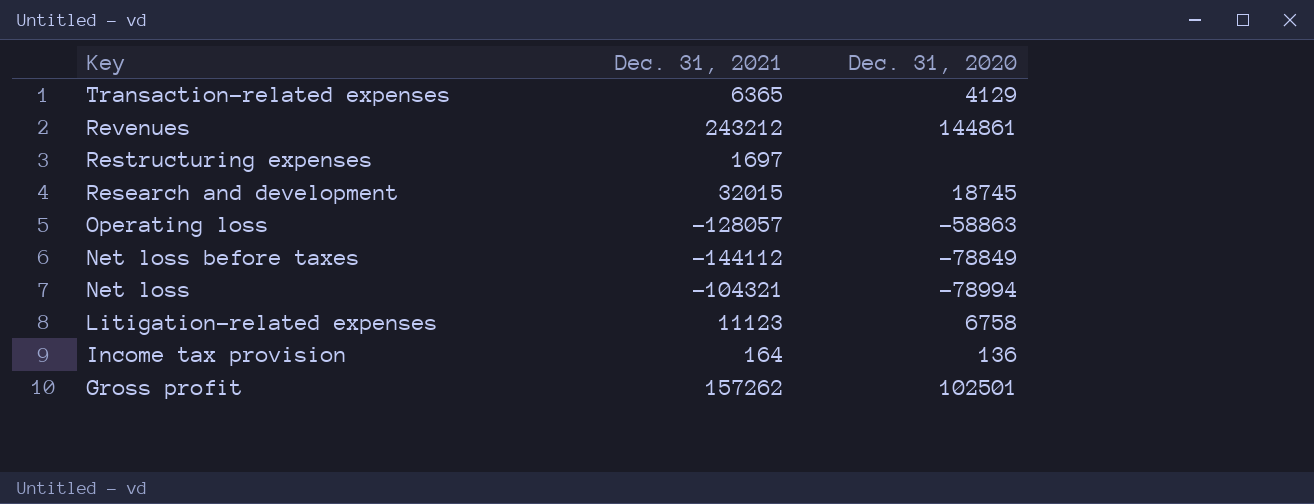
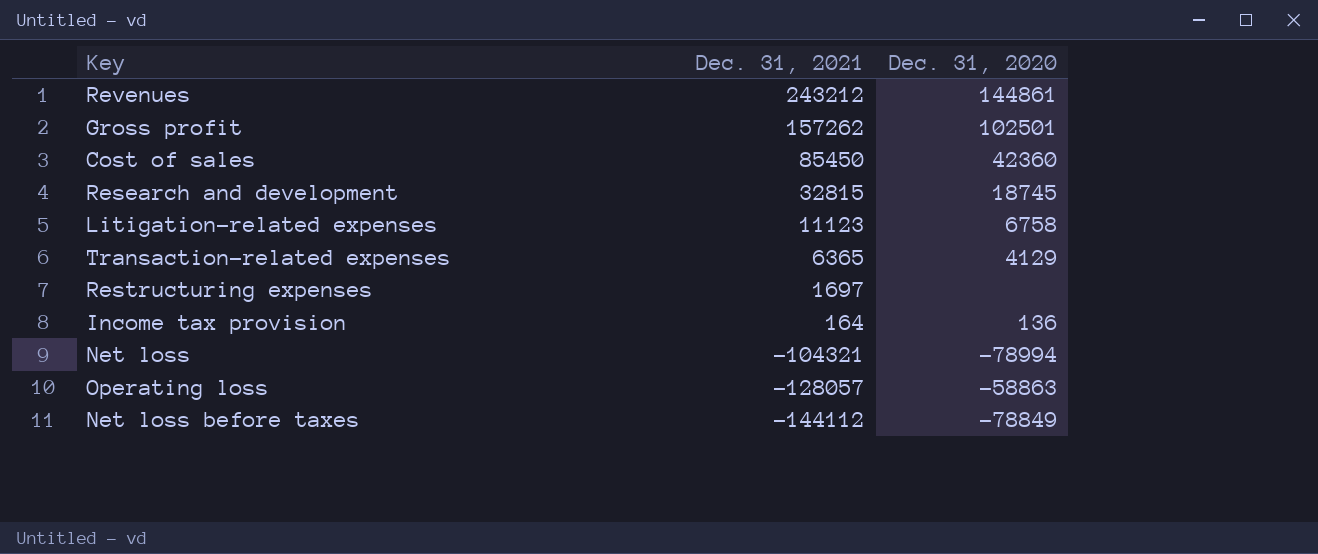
row order: Key descending -> Dec. 31, 2021 descending
row Cost of sales: none -> 85450 | 42360
Research and development | Dec. 31, 2021: 32015 -> 32815

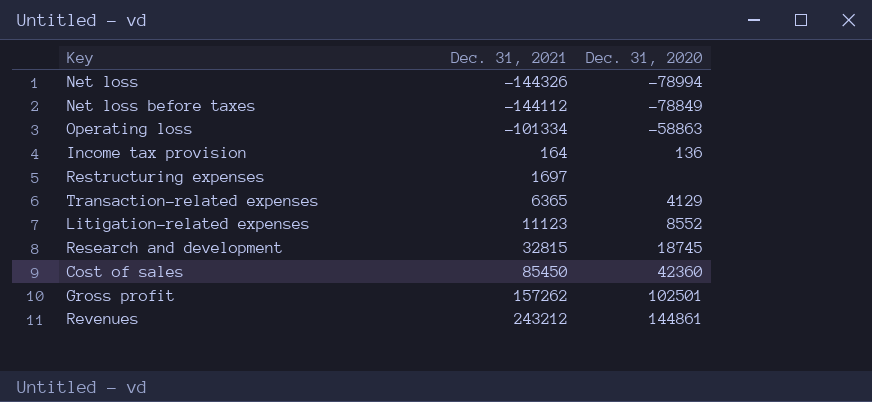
row order: Dec. 31, 2021 descending -> Dec. 31, 2021 ascending
Net loss | Dec. 31, 2021: -104321 -> -144326
Operating loss | Dec. 31, 2021: -128057 -> -101334
Litigation-related expenses | Dec. 31, 2020: 6758 -> 8552

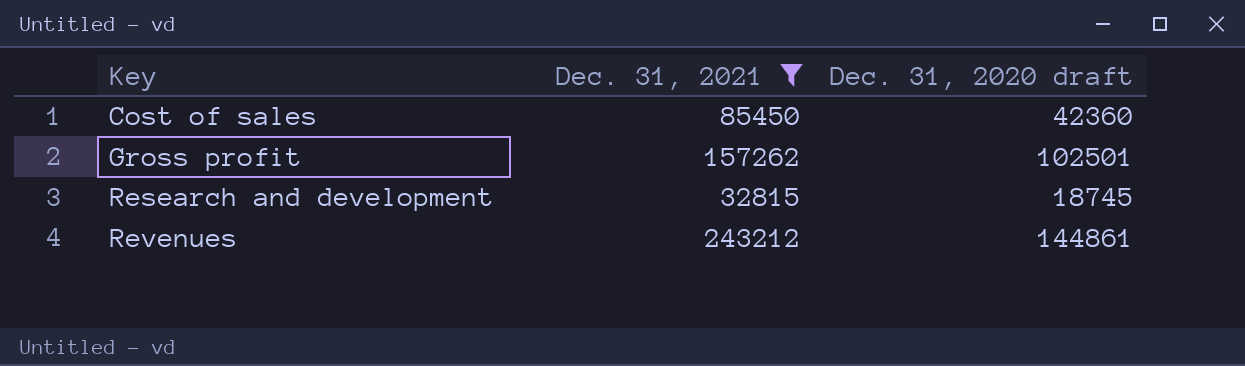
filter: none -> Dec. 31, 2021 >= 32815
row order: Dec. 31, 2021 ascending -> Key ascending
column name: Dec. 31, 2020 -> Dec. 31, 2020 draft

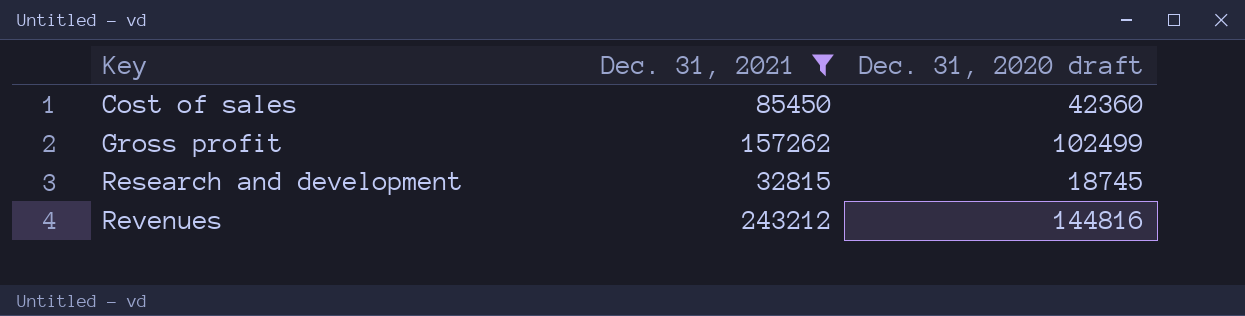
Gross profit | Dec. 31, 2020 draft: 102501 -> 102499
Revenues | Dec. 31, 2020 draft: 144861 -> 144816

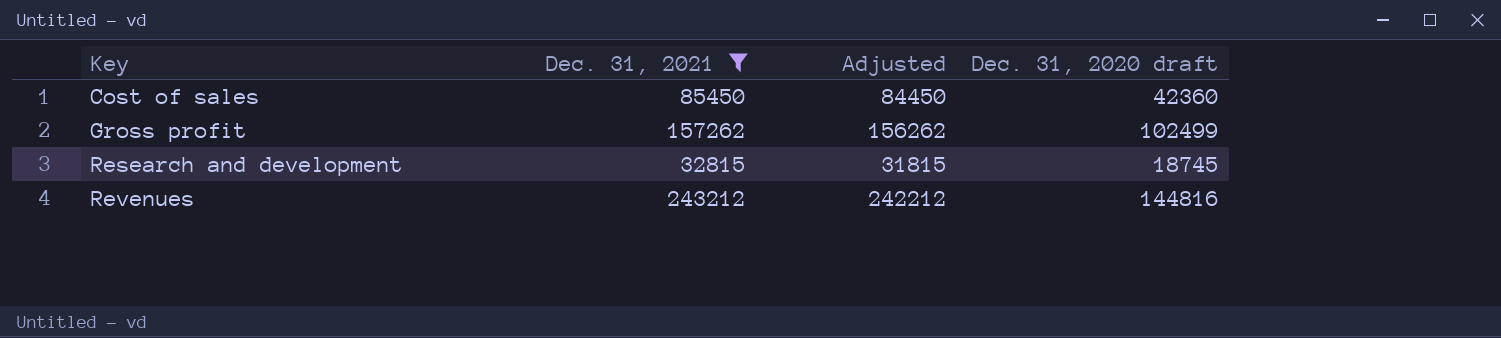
column Adjusted | formula: none -> [Dec. 31, 2021] - 1000

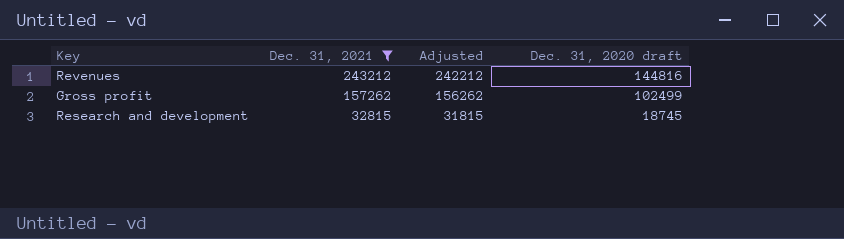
row order: Key ascending -> Dec. 31, 2021 descending
row Cost of sales: 85450 | 84450 | 42360 -> none

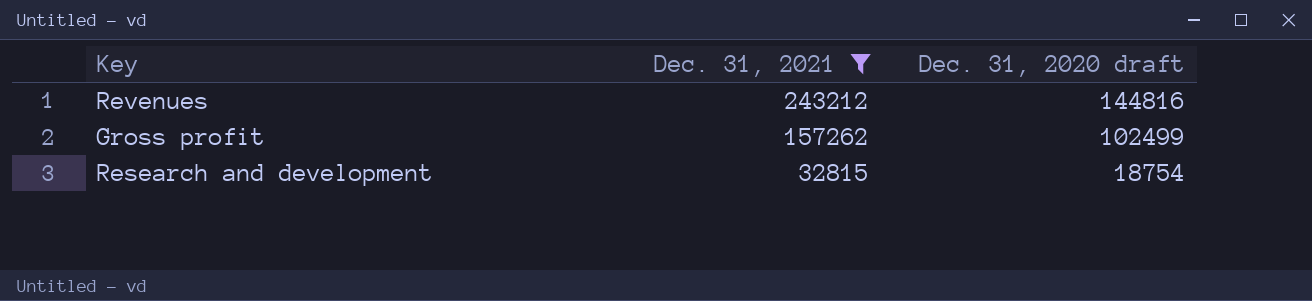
column Adjusted | formula: [Dec. 31, 2021] - 1000 -> none
Research and development | Dec. 31, 2020 draft: 18745 -> 18754

